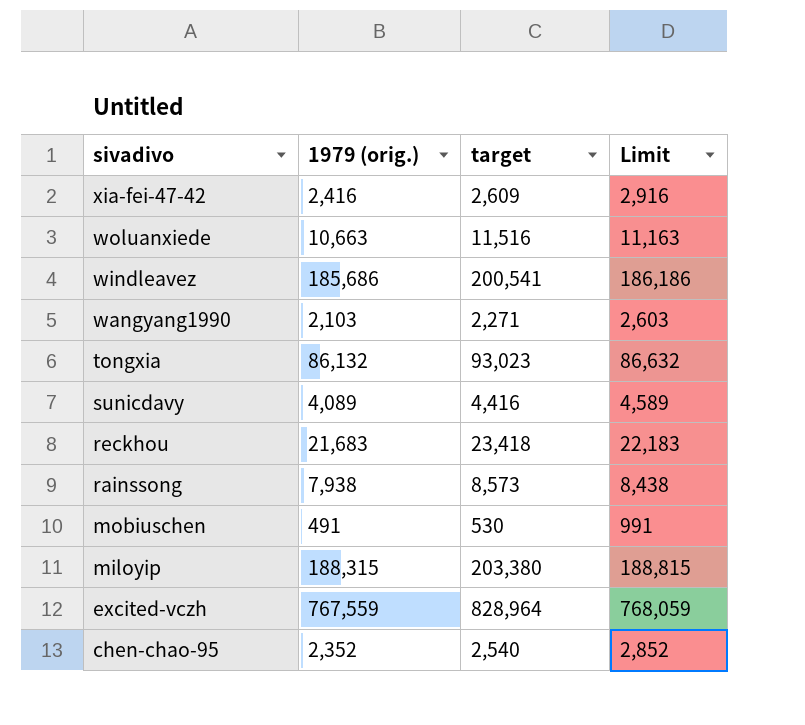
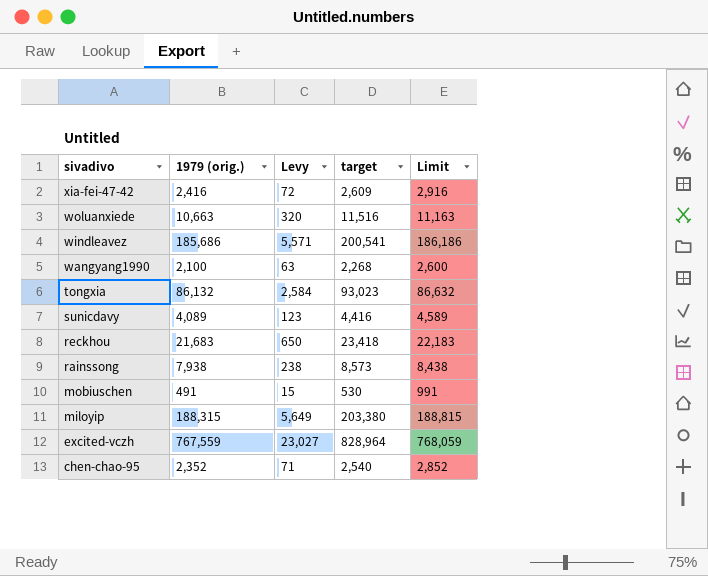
column Levy | formula: none -> [1979 (orig.)] * 0.03
wangyang1990 | 1979 (orig.): 2,103 -> 2,100
wangyang1990 | target: 2,271 -> 2,268
wangyang1990 | Limit: 2,603 -> 2,600

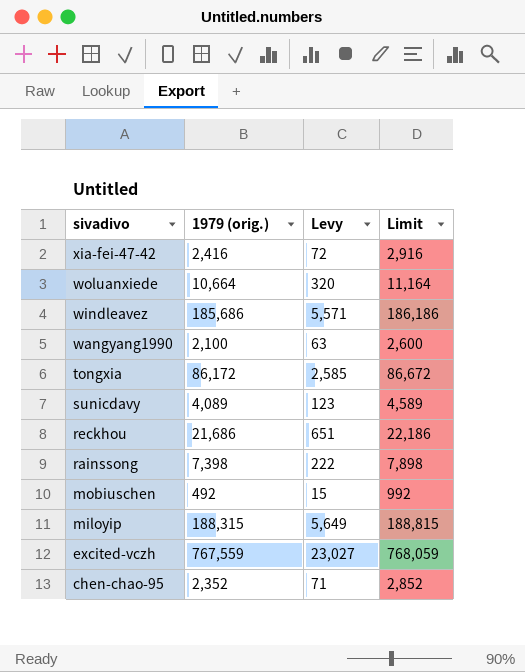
column target | formula: [1979 (orig.)] * 1.08 -> none
woluanxiede | 1979 (orig.): 10,663 -> 10,664
woluanxiede | Limit: 11,163 -> 11,164
tongxia | 1979 (orig.): 86,132 -> 86,172
tongxia | Levy: 2,584 -> 2,585
tongxia | Limit: 86,632 -> 86,672
reckhou | 1979 (orig.): 21,683 -> 21,686
reckhou | Levy: 650 -> 651
reckhou | Limit: 22,183 -> 22,186
rainssong | 1979 (orig.): 7,938 -> 7,398
rainssong | Levy: 238 -> 222
rainssong | Limit: 8,438 -> 7,898
mobiuschen | 1979 (orig.): 491 -> 492
mobiuschen | Limit: 991 -> 992

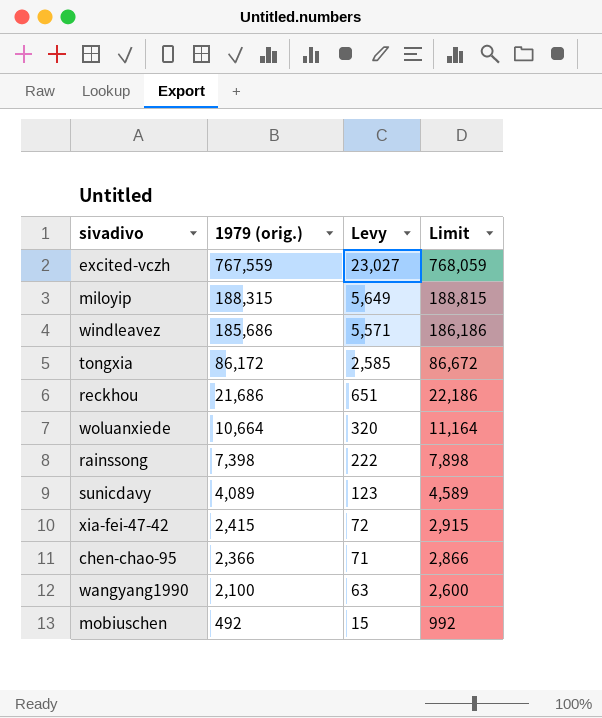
row order: sivadivo descending -> 1979 (orig.) descending
xia-fei-47-42 | 1979 (orig.): 2,416 -> 2,415
xia-fei-47-42 | Limit: 2,916 -> 2,915
chen-chao-95 | 1979 (orig.): 2,352 -> 2,366
chen-chao-95 | Limit: 2,852 -> 2,866

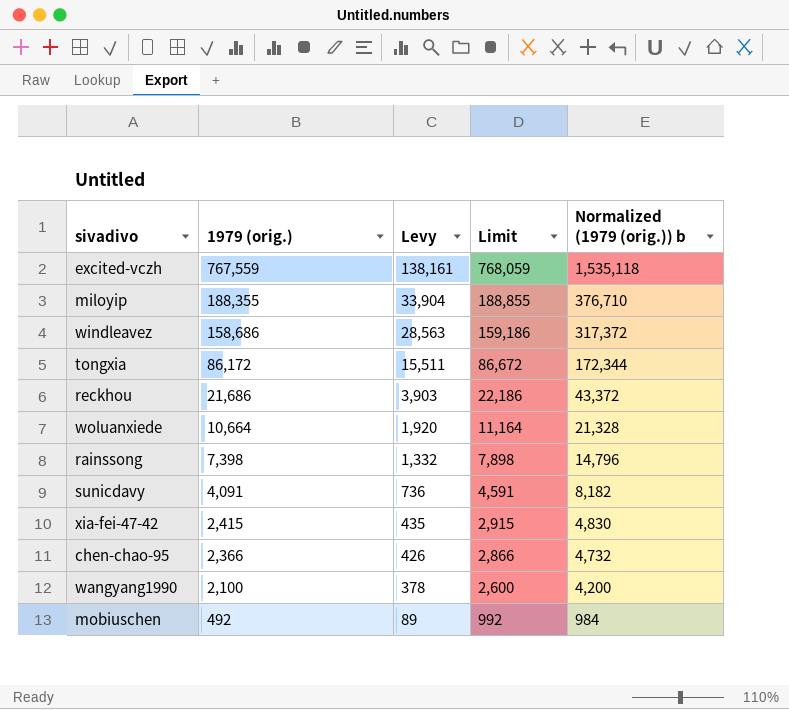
column Levy | formula: [1979 (orig.)] * 0.03 -> [1979 (orig.)] * 0.18
column Normalized (1979 (orig.)) b | formula: none -> [1979 (orig.)] * 2
miloyip | 1979 (orig.): 188,315 -> 188,355
miloyip | Limit: 188,815 -> 188,855
windleavez | 1979 (orig.): 185,686 -> 158,686
windleavez | Limit: 186,186 -> 159,186
sunicdavy | 1979 (orig.): 4,089 -> 4,091
sunicdavy | Limit: 4,589 -> 4,591

